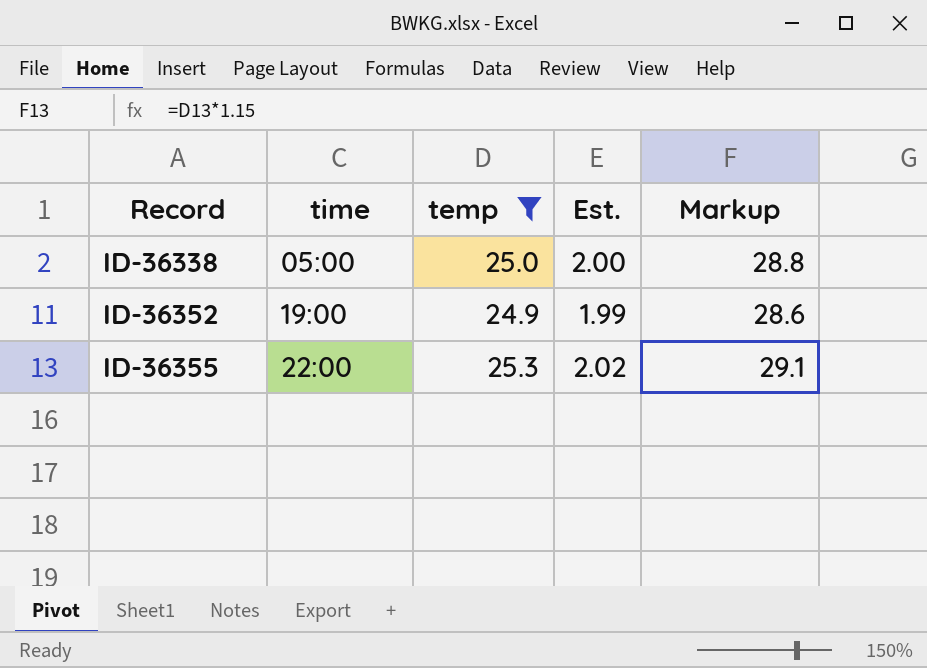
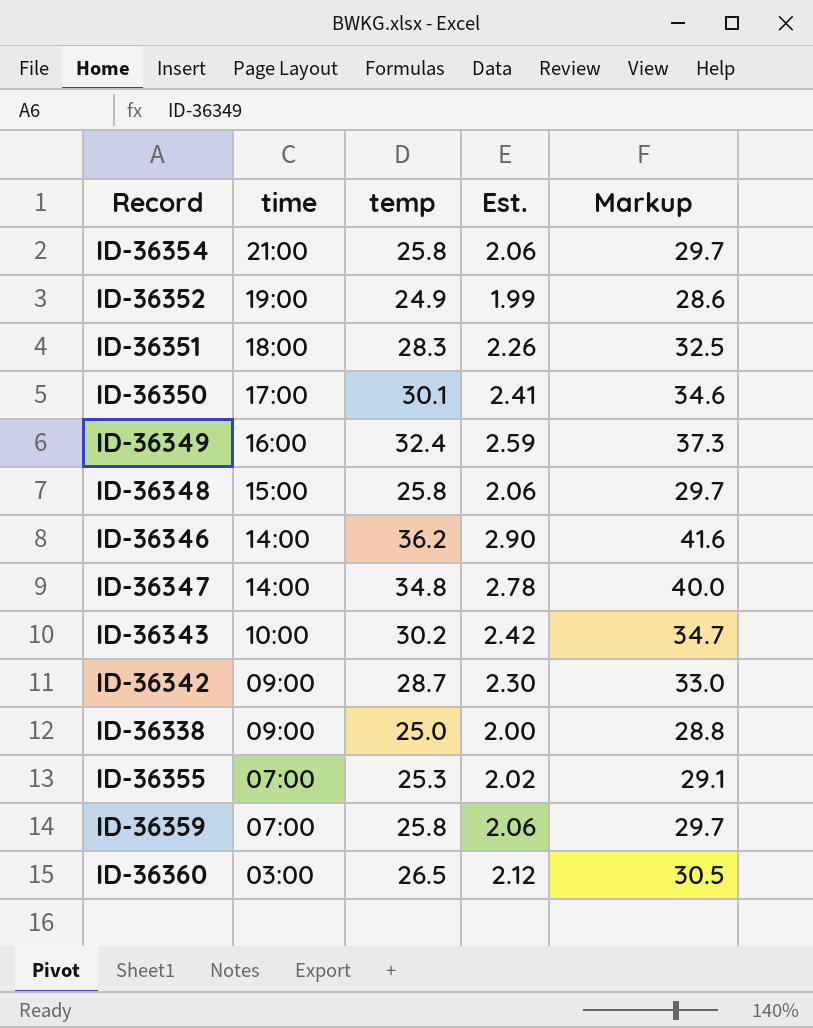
filter: temp <= 25.3 -> none
row order: Record ascending -> time descending
ID-36338 | time: 05:00 -> 09:00
ID-36355 | time: 22:00 -> 07:00

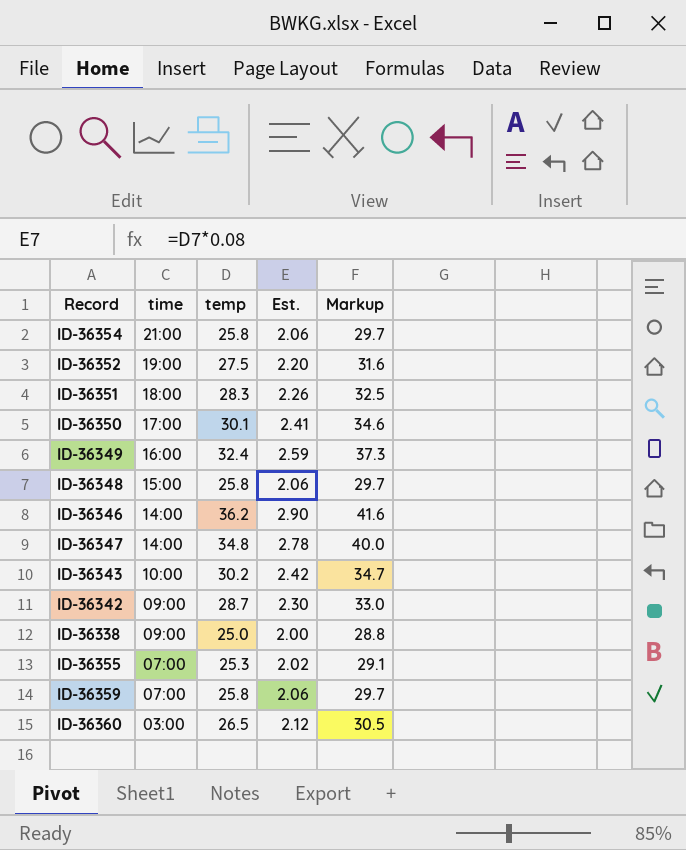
ID-36352 | temp: 24.9 -> 27.5
ID-36352 | Est.: 1.99 -> 2.20
ID-36352 | Markup: 28.6 -> 31.6

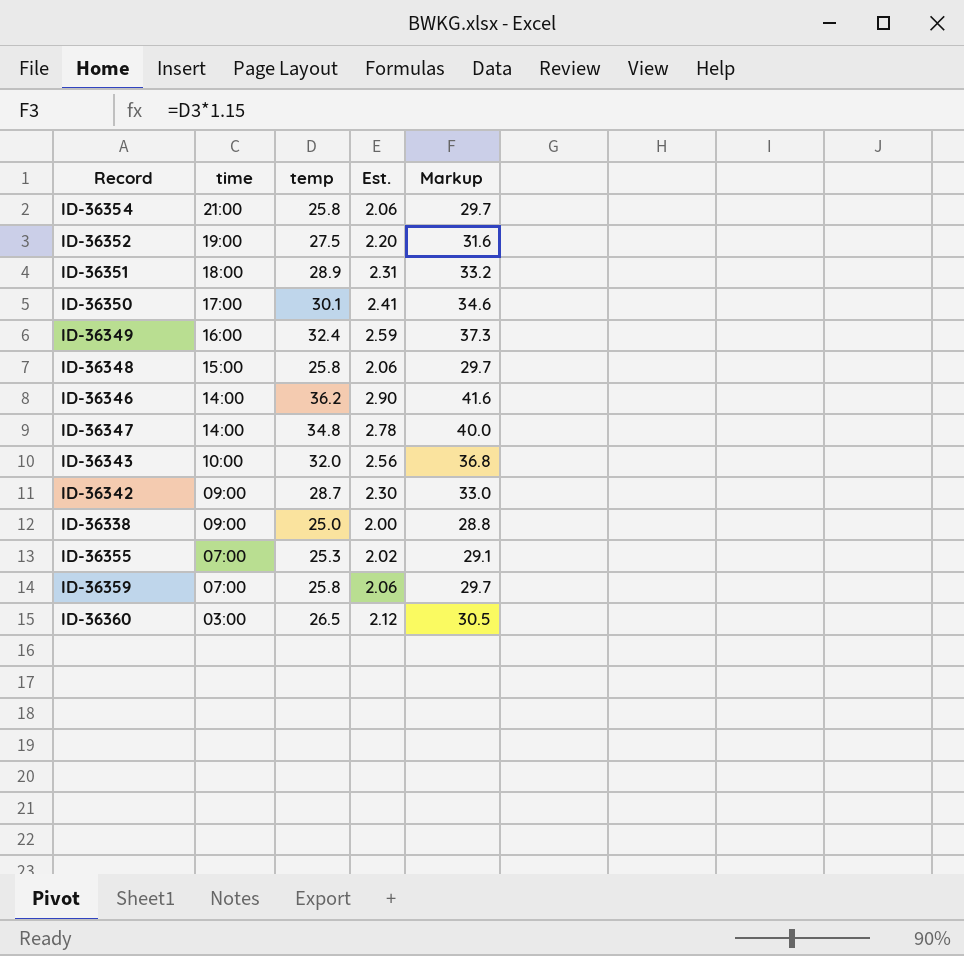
ID-36351 | temp: 28.3 -> 28.9
ID-36351 | Est.: 2.26 -> 2.31
ID-36351 | Markup: 32.5 -> 33.2
ID-36343 | temp: 30.2 -> 32.0
ID-36343 | Est.: 2.42 -> 2.56
ID-36343 | Markup: 34.7 -> 36.8

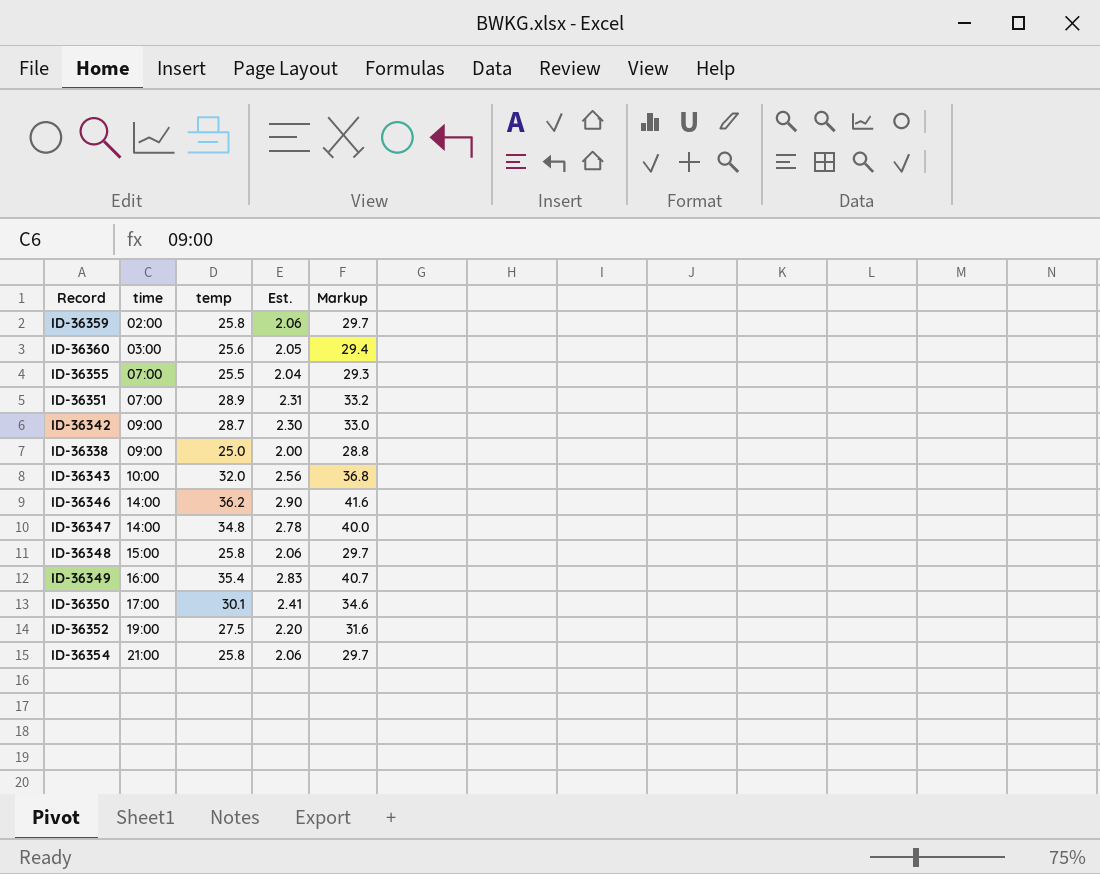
row order: time descending -> time ascending
ID-36359 | time: 07:00 -> 02:00
ID-36360 | temp: 26.5 -> 25.6
ID-36360 | Est.: 2.12 -> 2.05
ID-36360 | Markup: 30.5 -> 29.4
ID-36355 | temp: 25.3 -> 25.5
ID-36355 | Est.: 2.02 -> 2.04
ID-36355 | Markup: 29.1 -> 29.3
ID-36351 | time: 18:00 -> 07:00
ID-36349 | temp: 32.4 -> 35.4
ID-36349 | Est.: 2.59 -> 2.83
ID-36349 | Markup: 37.3 -> 40.7

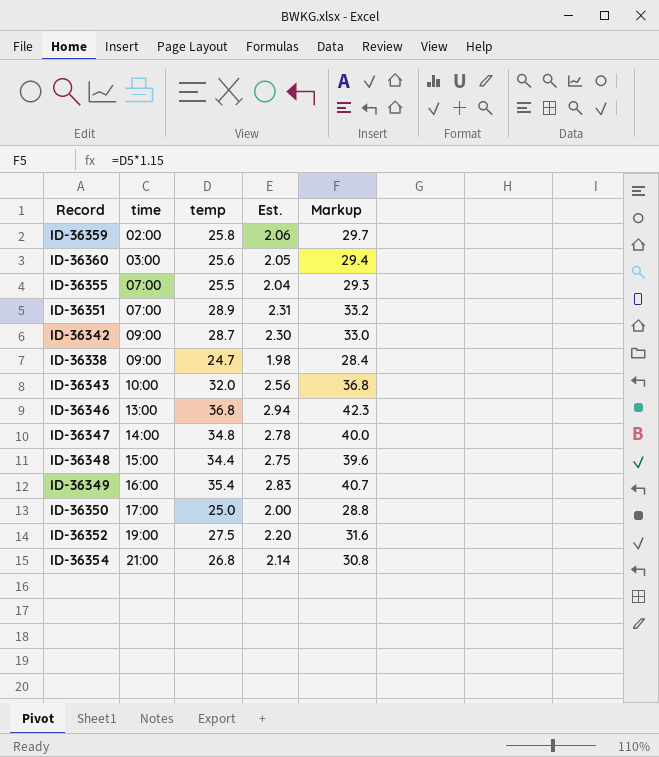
ID-36338 | temp: 25.0 -> 24.7
ID-36338 | Est.: 2.00 -> 1.98
ID-36338 | Markup: 28.8 -> 28.4
ID-36346 | time: 14:00 -> 13:00
ID-36346 | temp: 36.2 -> 36.8
ID-36346 | Est.: 2.90 -> 2.94
ID-36346 | Markup: 41.6 -> 42.3
ID-36348 | temp: 25.8 -> 34.4
ID-36348 | Est.: 2.06 -> 2.75
ID-36348 | Markup: 29.7 -> 39.6
ID-36350 | temp: 30.1 -> 25.0
ID-36350 | Est.: 2.41 -> 2.00
ID-36350 | Markup: 34.6 -> 28.8
ID-36354 | temp: 25.8 -> 26.8
ID-36354 | Est.: 2.06 -> 2.14
ID-36354 | Markup: 29.7 -> 30.8

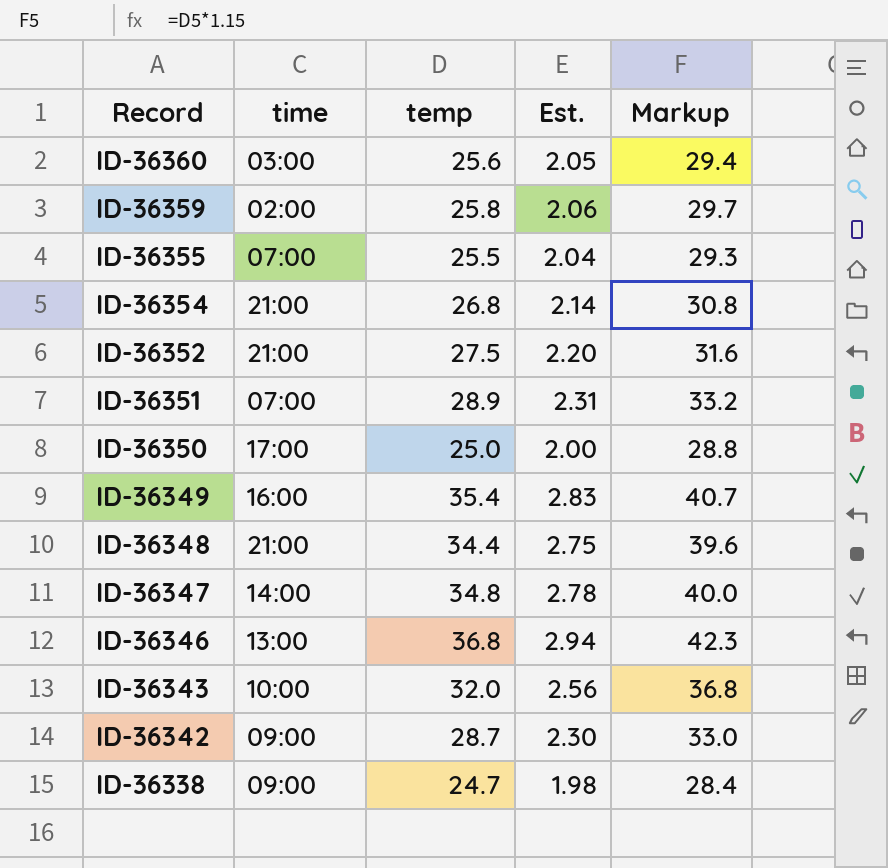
row order: time ascending -> Record descending
ID-36352 | time: 19:00 -> 21:00
ID-36348 | time: 15:00 -> 21:00

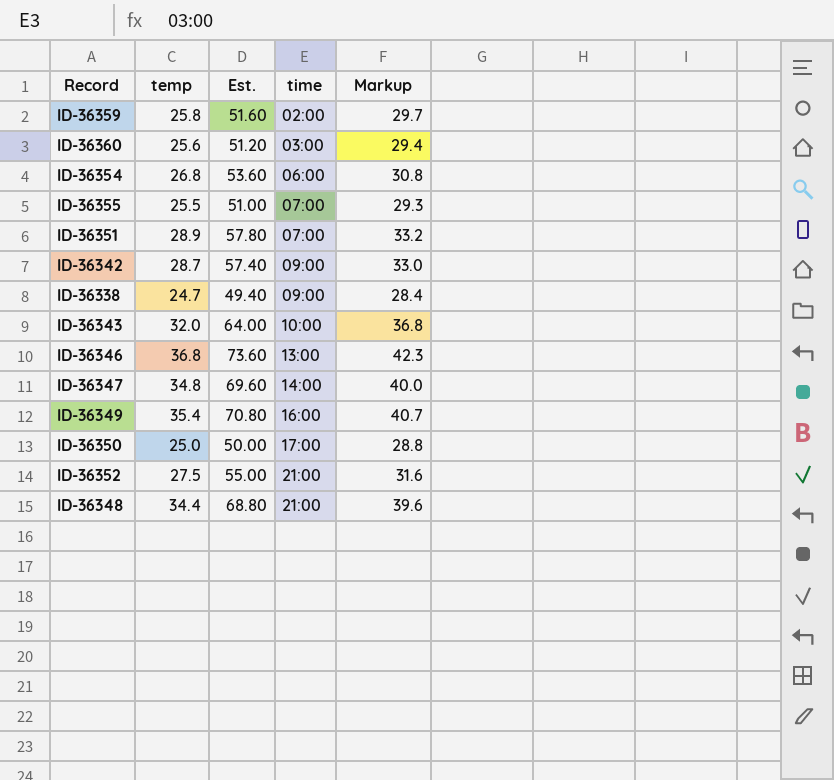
row order: Record descending -> time ascending
column Est. | formula: [temp] * 0.08 -> [temp] * 2
column time | position: 2 -> 4
ID-36354 | time: 21:00 -> 06:00

